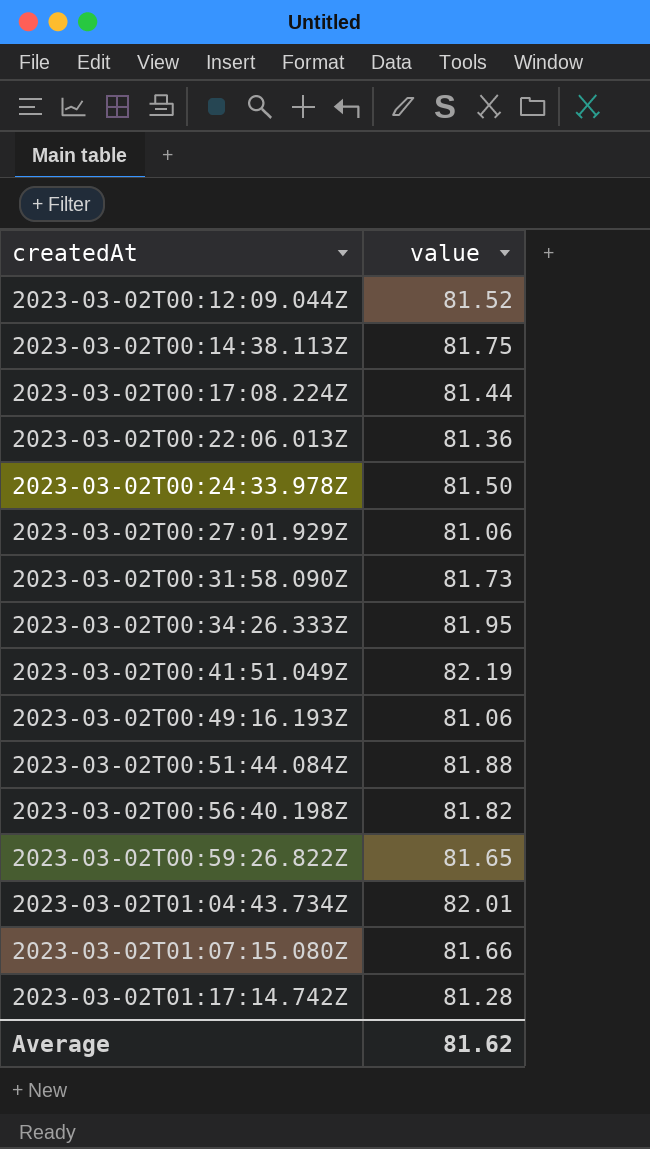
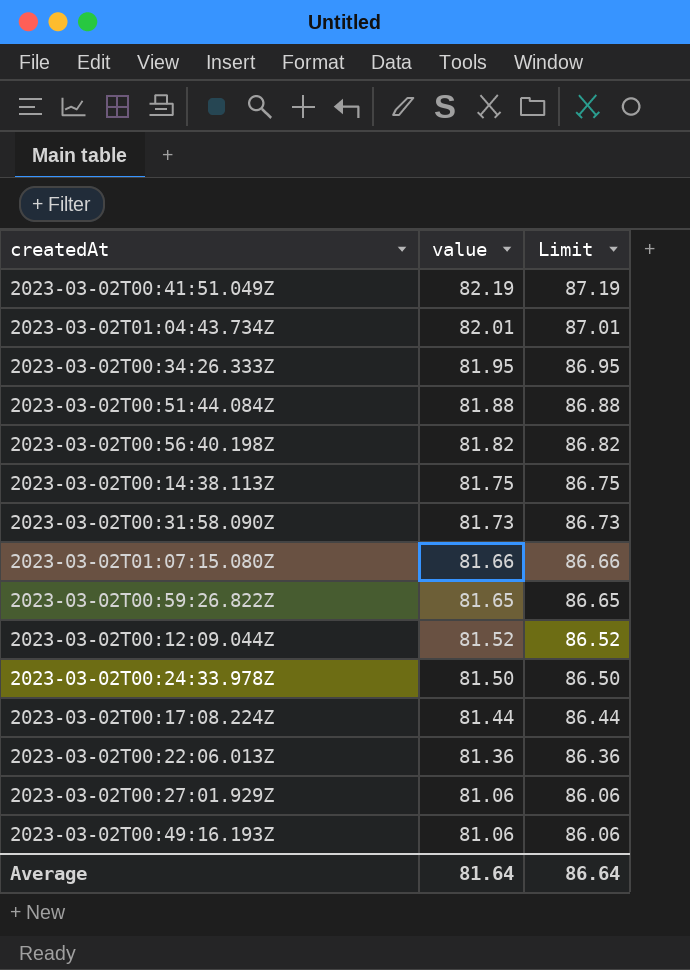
row order: createdAt ascending -> value descending
column Limit | formula: none -> [value] + 5
row 2023-03-02T01:17:14.742Z: 81.28 -> none
Average | value: 81.62 -> 81.64

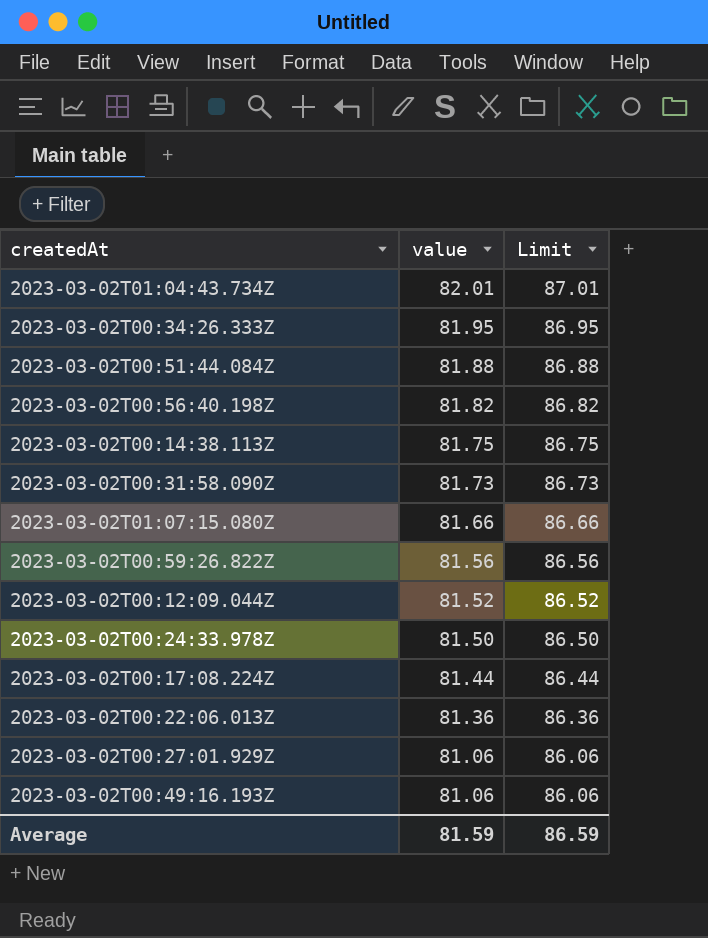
row 2023-03-02T00:41:51.049Z: 82.19 | 87.19 -> none
2023-03-02T00:59:26.822Z | value: 81.65 -> 81.56
2023-03-02T00:59:26.822Z | Limit: 86.65 -> 86.56
Average | value: 81.64 -> 81.59
Average | Limit: 86.64 -> 86.59

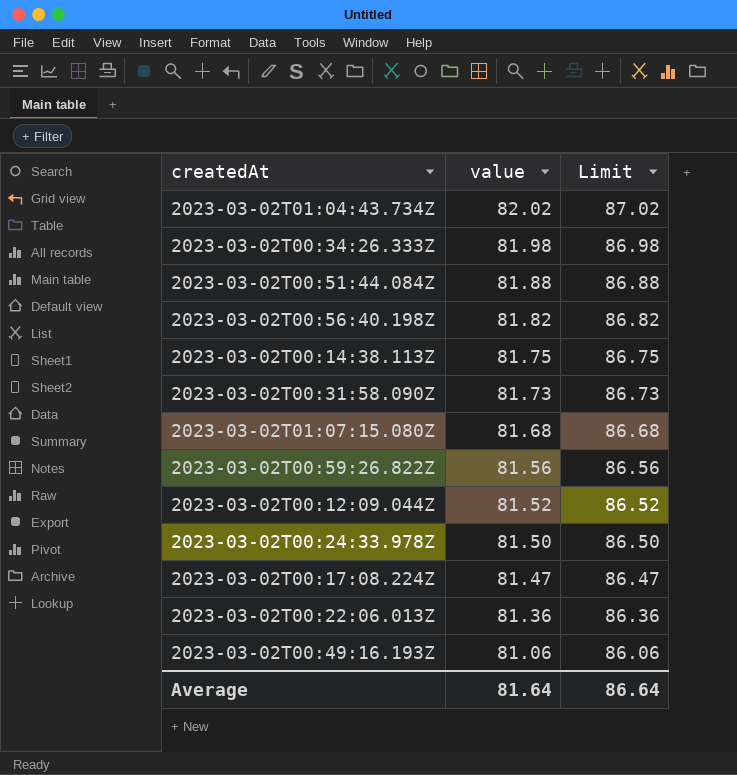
row 2023-03-02T00:27:01.929Z: 81.06 | 86.06 -> none
2023-03-02T01:04:43.734Z | value: 82.01 -> 82.02
2023-03-02T01:04:43.734Z | Limit: 87.01 -> 87.02
2023-03-02T00:34:26.333Z | value: 81.95 -> 81.98
2023-03-02T00:34:26.333Z | Limit: 86.95 -> 86.98
2023-03-02T01:07:15.080Z | value: 81.66 -> 81.68
2023-03-02T01:07:15.080Z | Limit: 86.66 -> 86.68
2023-03-02T00:17:08.224Z | value: 81.44 -> 81.47
2023-03-02T00:17:08.224Z | Limit: 86.44 -> 86.47
Average | value: 81.59 -> 81.64
Average | Limit: 86.59 -> 86.64

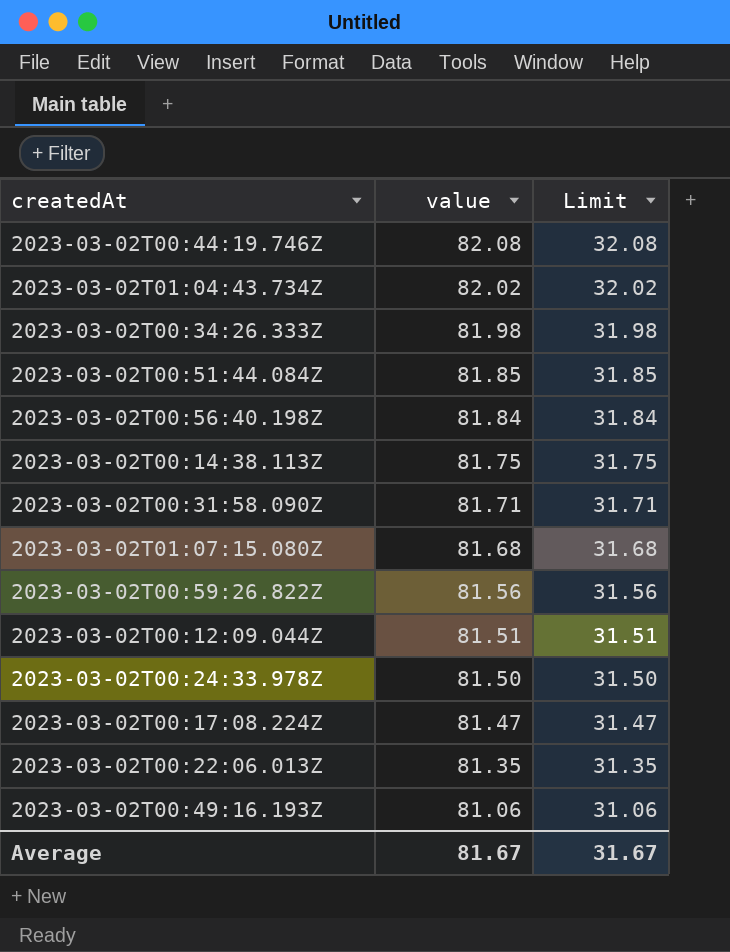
column Limit | formula: [value] + 5 -> [value] - 50
row 2023-03-02T00:44:19.746Z: none -> 82.08 | 32.08
2023-03-02T00:51:44.084Z | value: 81.88 -> 81.85
2023-03-02T00:56:40.198Z | value: 81.82 -> 81.84
2023-03-02T00:31:58.090Z | value: 81.73 -> 81.71
2023-03-02T00:12:09.044Z | value: 81.52 -> 81.51
2023-03-02T00:22:06.013Z | value: 81.36 -> 81.35
Average | value: 81.64 -> 81.67
Average | Limit: 86.64 -> 31.67

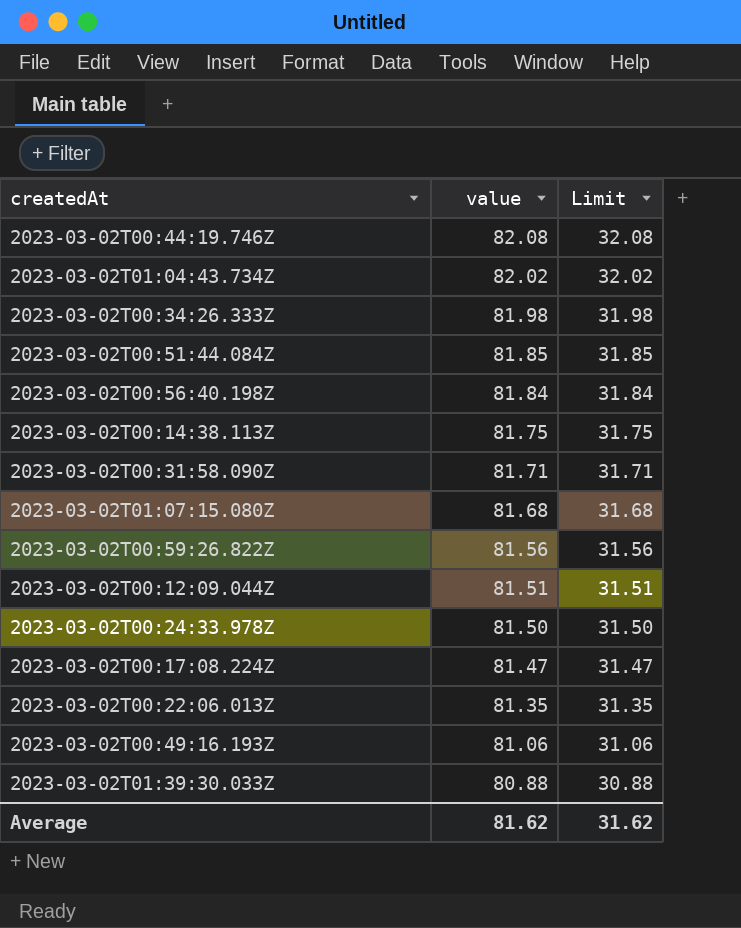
row 2023-03-02T01:39:30.033Z: none -> 80.88 | 30.88
Average | value: 81.67 -> 81.62
Average | Limit: 31.67 -> 31.62

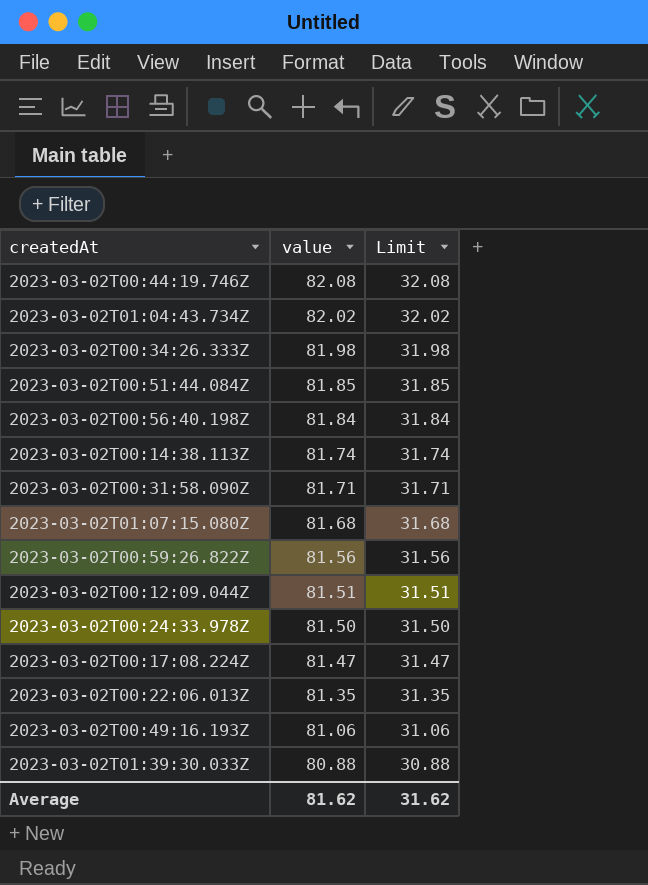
2023-03-02T00:14:38.113Z | value: 81.75 -> 81.74
2023-03-02T00:14:38.113Z | Limit: 31.75 -> 31.74

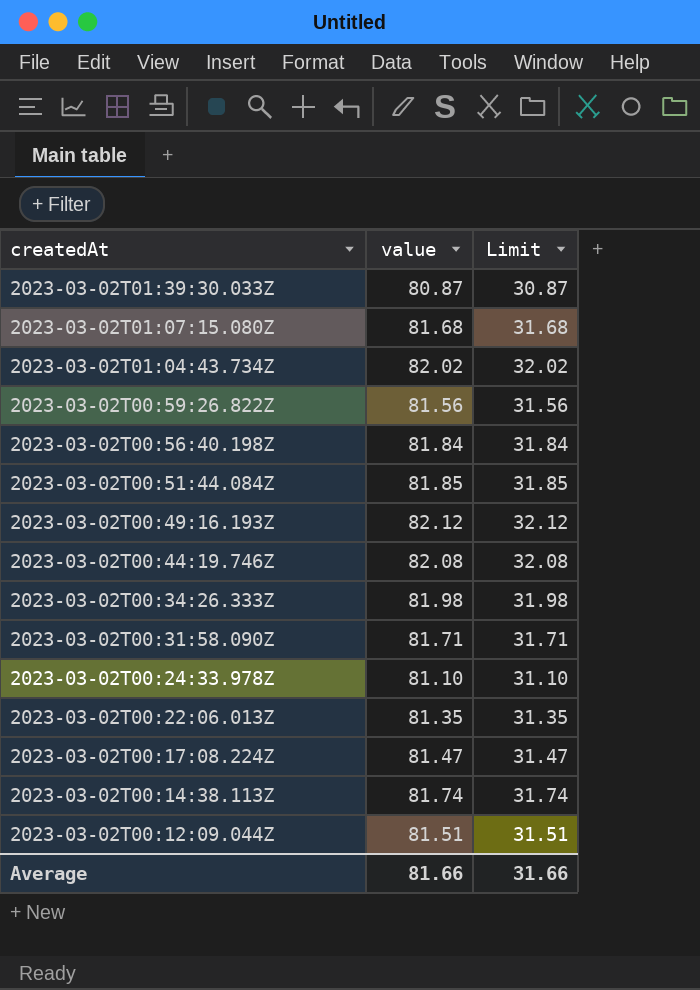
row order: value descending -> createdAt descending
2023-03-02T01:39:30.033Z | value: 80.88 -> 80.87
2023-03-02T01:39:30.033Z | Limit: 30.88 -> 30.87
2023-03-02T00:49:16.193Z | value: 81.06 -> 82.12
2023-03-02T00:49:16.193Z | Limit: 31.06 -> 32.12
2023-03-02T00:24:33.978Z | value: 81.50 -> 81.10
2023-03-02T00:24:33.978Z | Limit: 31.50 -> 31.10
Average | value: 81.62 -> 81.66
Average | Limit: 31.62 -> 31.66

